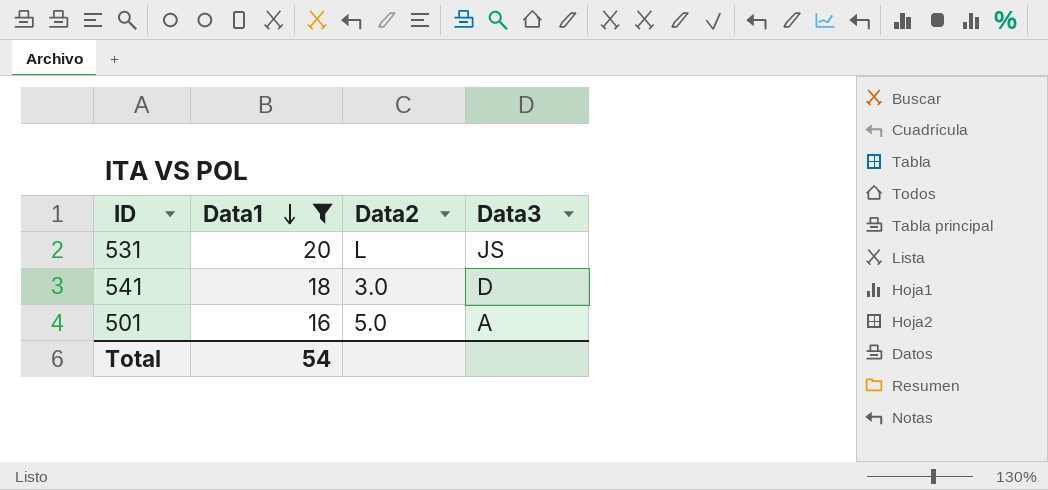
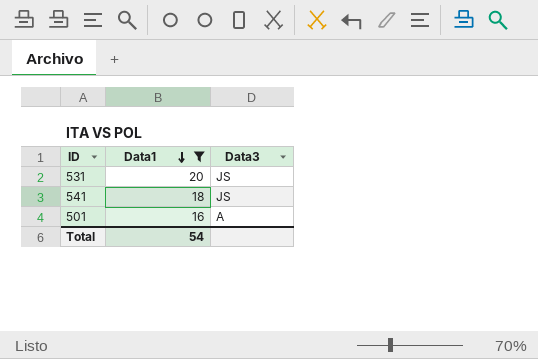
column Data2 | position: 3 -> none
541 | Data3: D -> JS

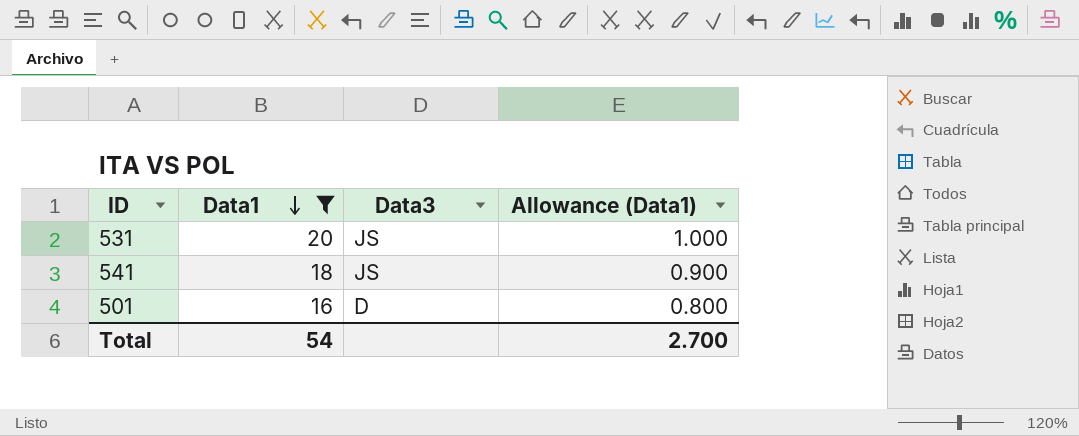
column Allowance (Data1) | formula: none -> [Data1] * 0.05
501 | Data3: A -> D

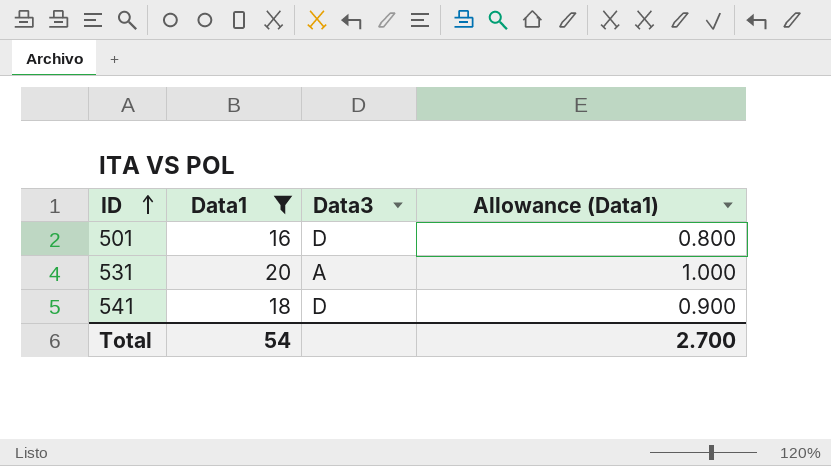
row order: Data1 descending -> ID ascending
531 | Data3: JS -> A
541 | Data3: JS -> D

